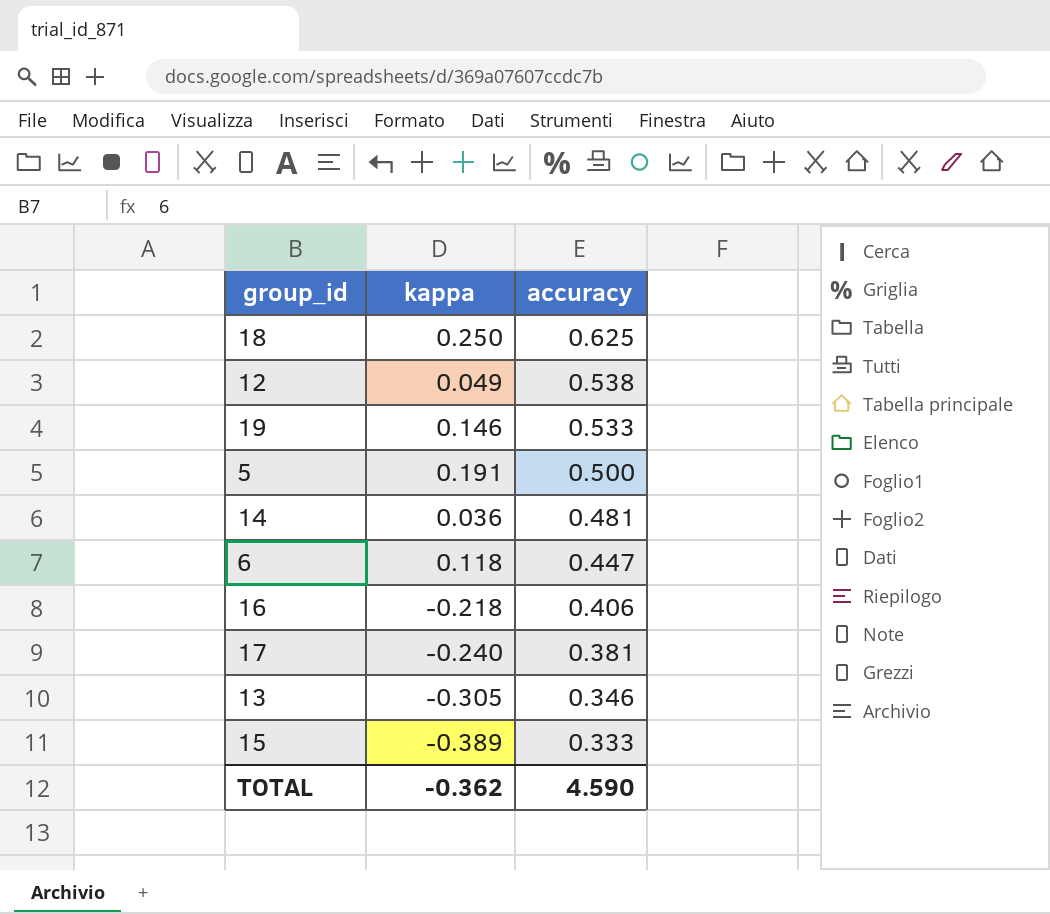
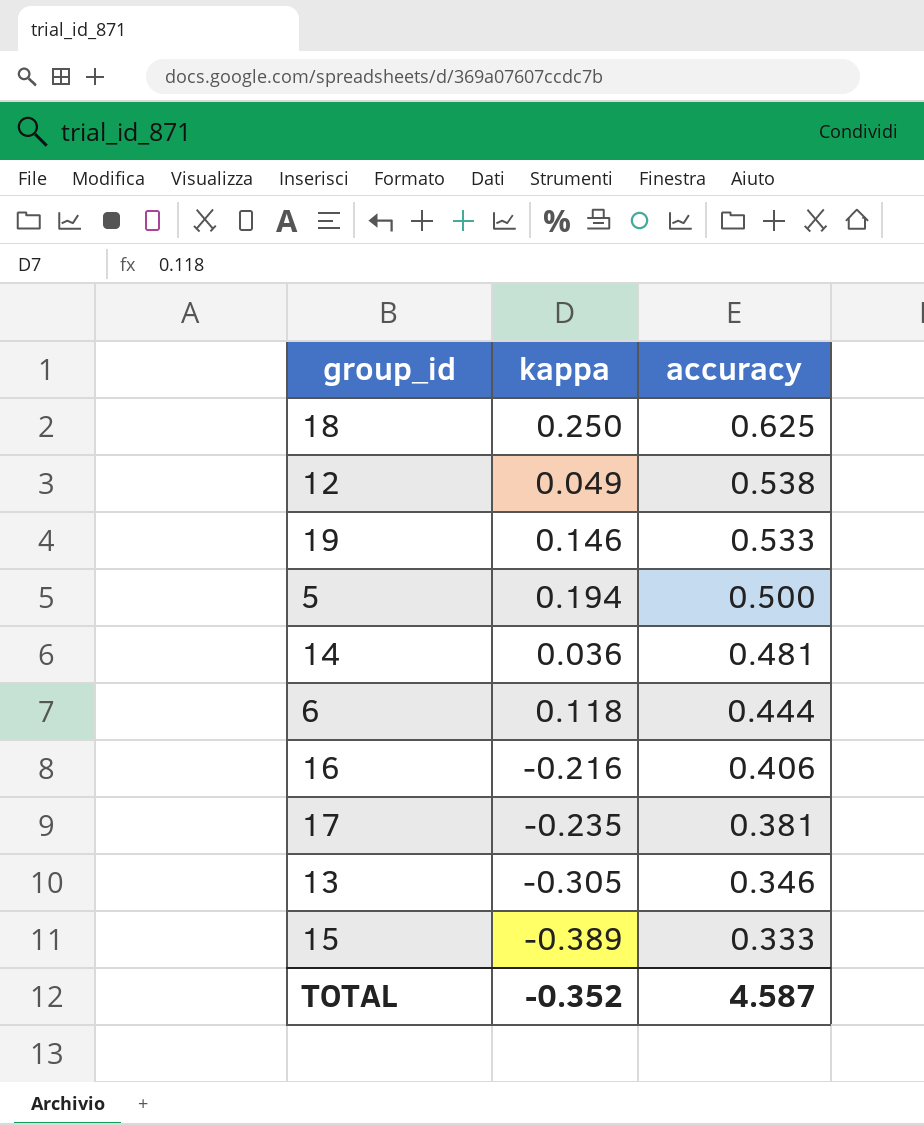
5 | kappa: 0.191 -> 0.194
6 | accuracy: 0.447 -> 0.444
16 | kappa: -0.218 -> -0.216
17 | kappa: -0.240 -> -0.235
TOTAL | kappa: -0.362 -> -0.352
TOTAL | accuracy: 4.590 -> 4.587

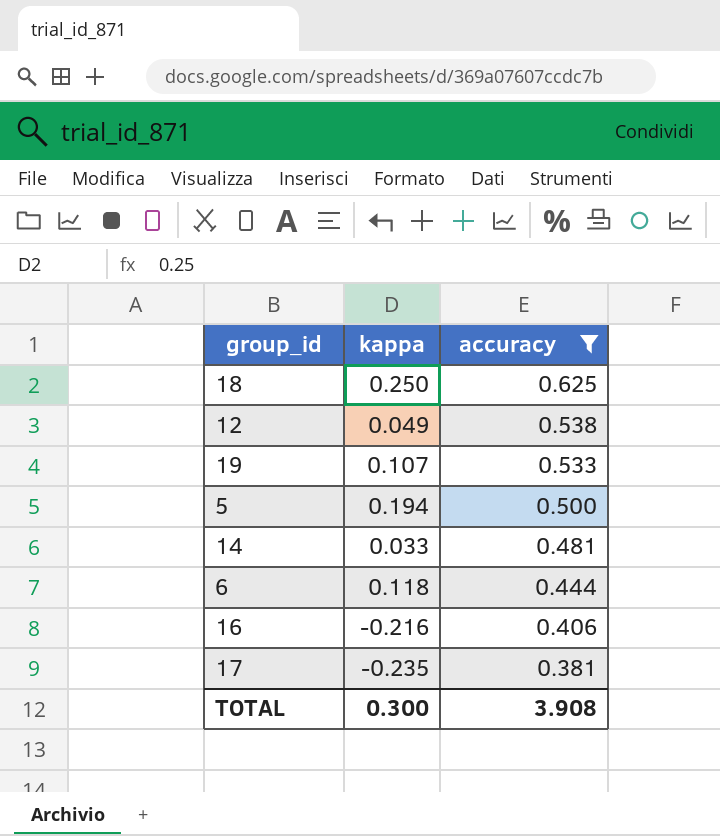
filter: none -> accuracy >= 0.381
19 | kappa: 0.146 -> 0.107
14 | kappa: 0.036 -> 0.033
TOTAL | kappa: -0.352 -> 0.300
TOTAL | accuracy: 4.587 -> 3.908

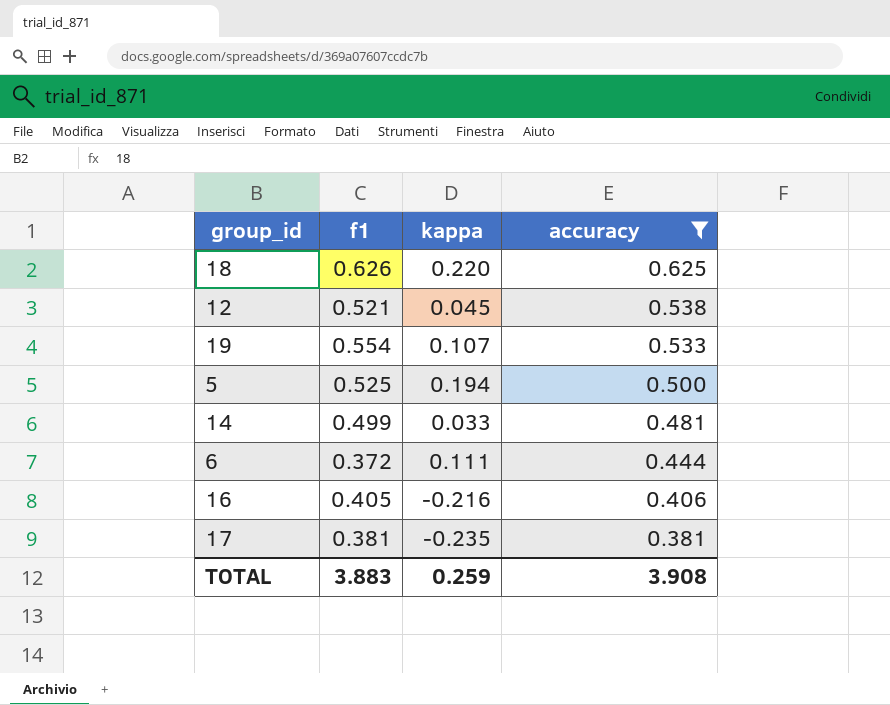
column f1 | position: none -> 2
18 | kappa: 0.250 -> 0.220
12 | kappa: 0.049 -> 0.045
6 | kappa: 0.118 -> 0.111
TOTAL | kappa: 0.300 -> 0.259

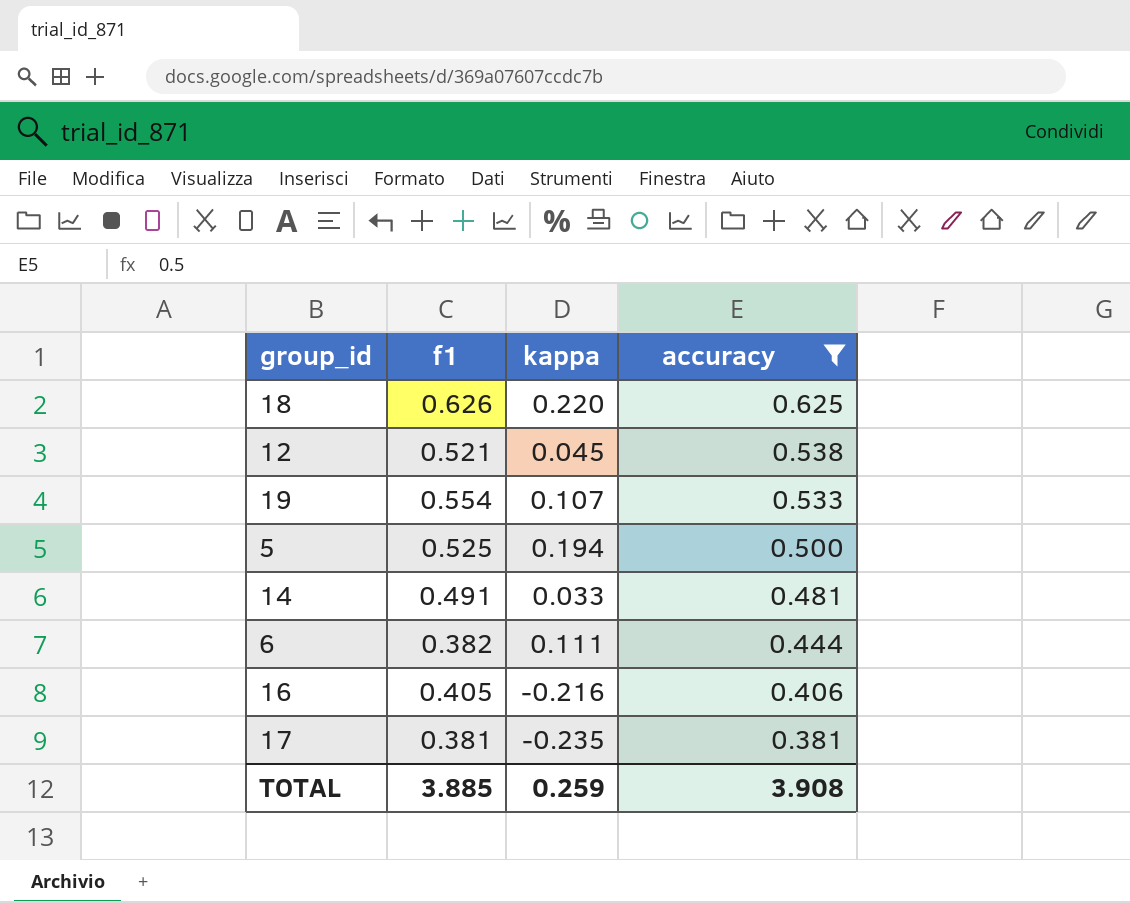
14 | f1: 0.499 -> 0.491
6 | f1: 0.372 -> 0.382
TOTAL | f1: 3.883 -> 3.885

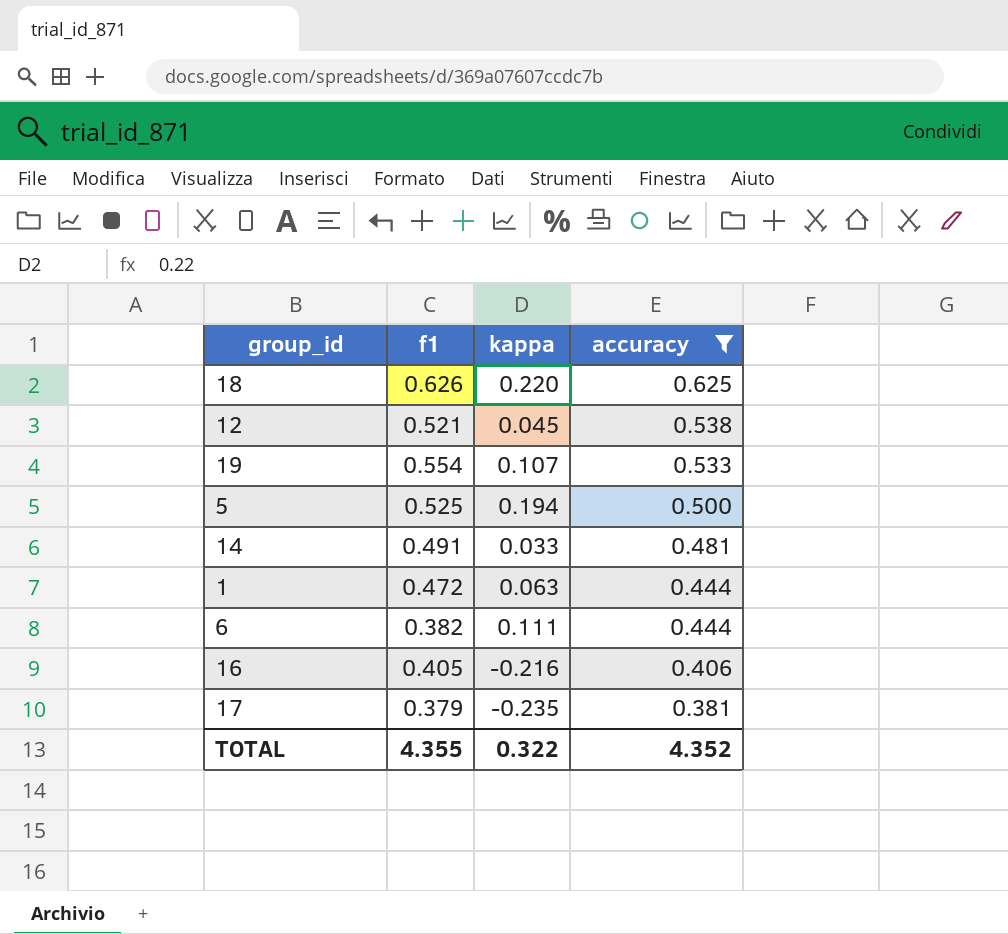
row 1: none -> 0.472 | 0.063 | 0.444
17 | f1: 0.381 -> 0.379
TOTAL | f1: 3.885 -> 4.355
TOTAL | kappa: 0.259 -> 0.322
TOTAL | accuracy: 3.908 -> 4.352

